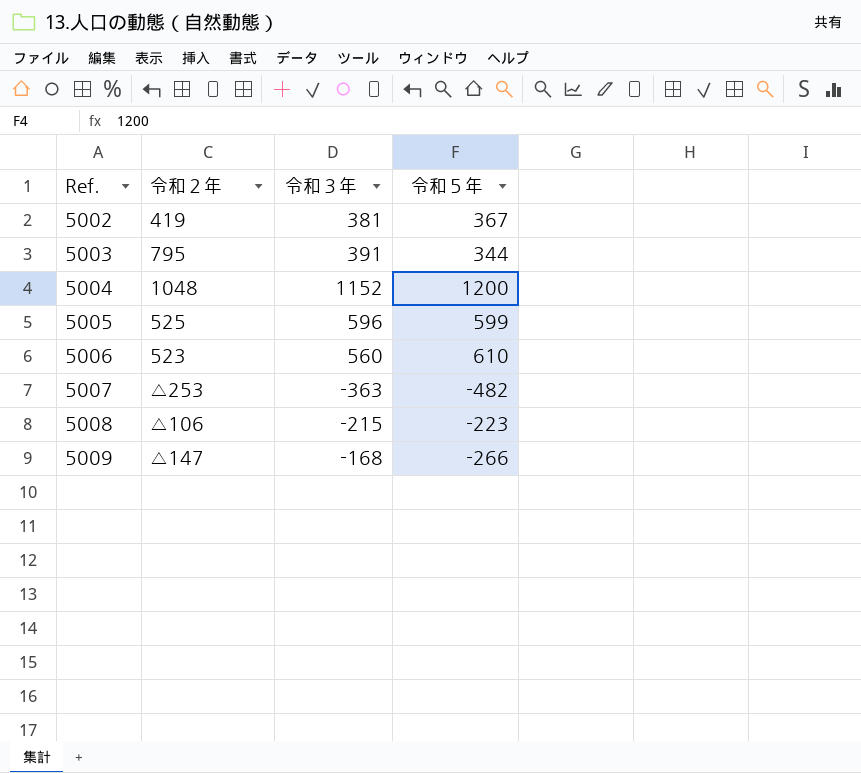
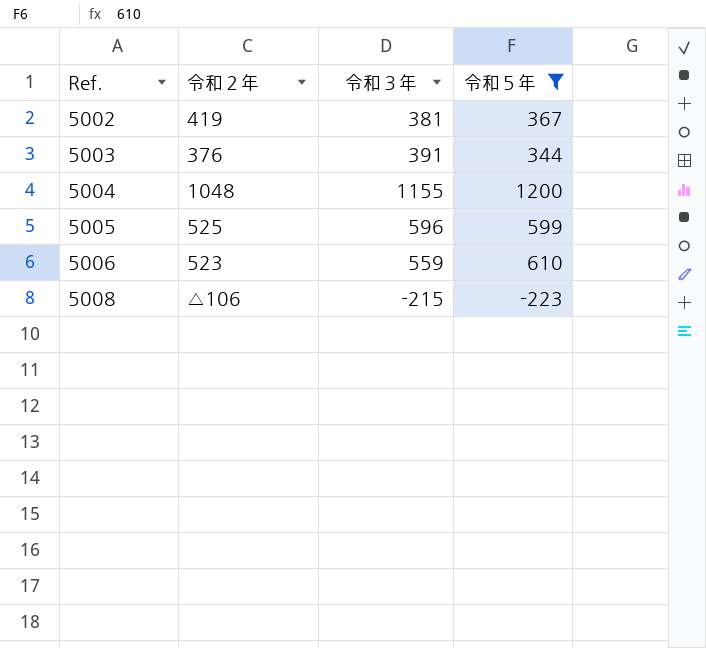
filter: none -> 令和５年 >= -223
5003 | 令和２年: 795 -> 376
5004 | 令和３年: 1152 -> 1155
5006 | 令和３年: 560 -> 559

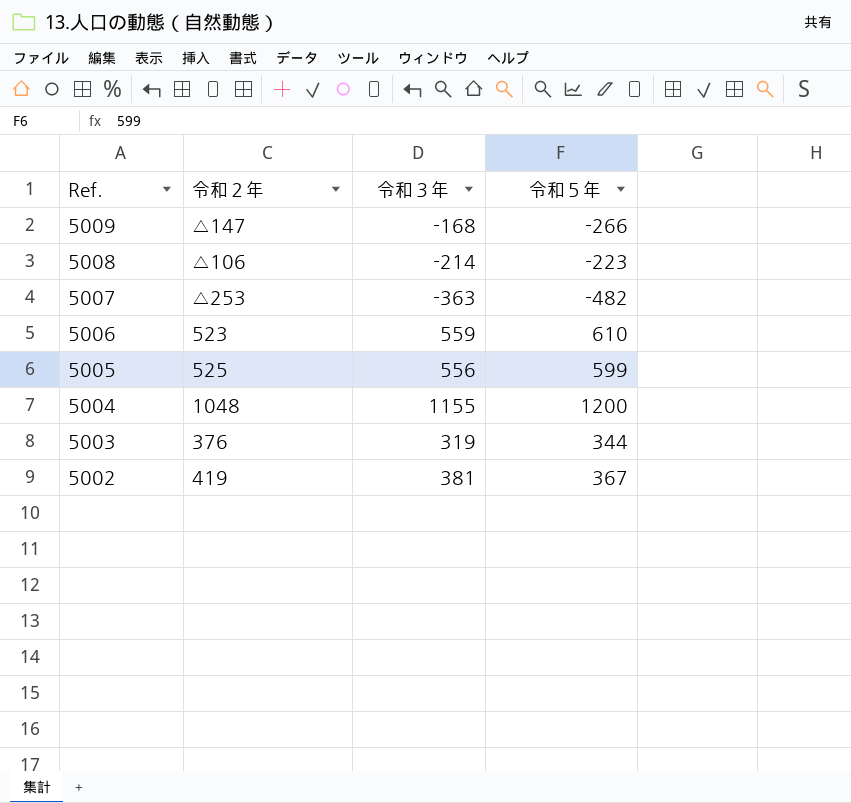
filter: 令和５年 >= -223 -> none
row order: Ref. ascending -> Ref. descending
5008 | 令和３年: -215 -> -214
5005 | 令和３年: 596 -> 556
5003 | 令和３年: 391 -> 319

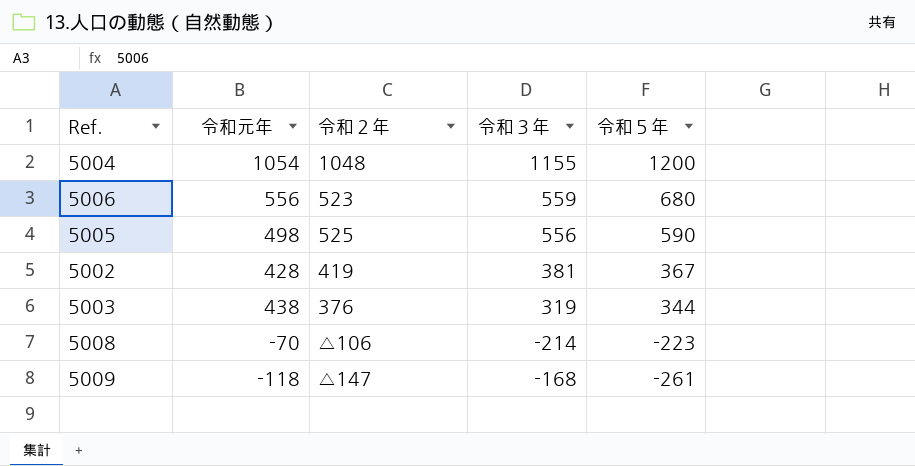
row order: Ref. descending -> 令和５年 descending
column 令和元年 | position: none -> 2
row 5007: △253 | -363 | -482 -> none
5006 | 令和５年: 610 -> 680
5005 | 令和５年: 599 -> 590
5009 | 令和５年: -266 -> -261

